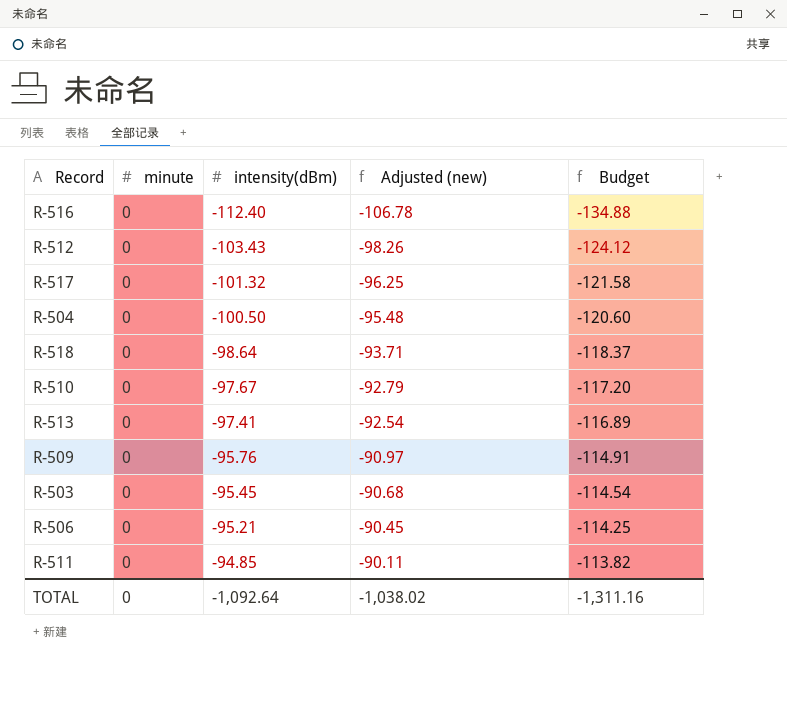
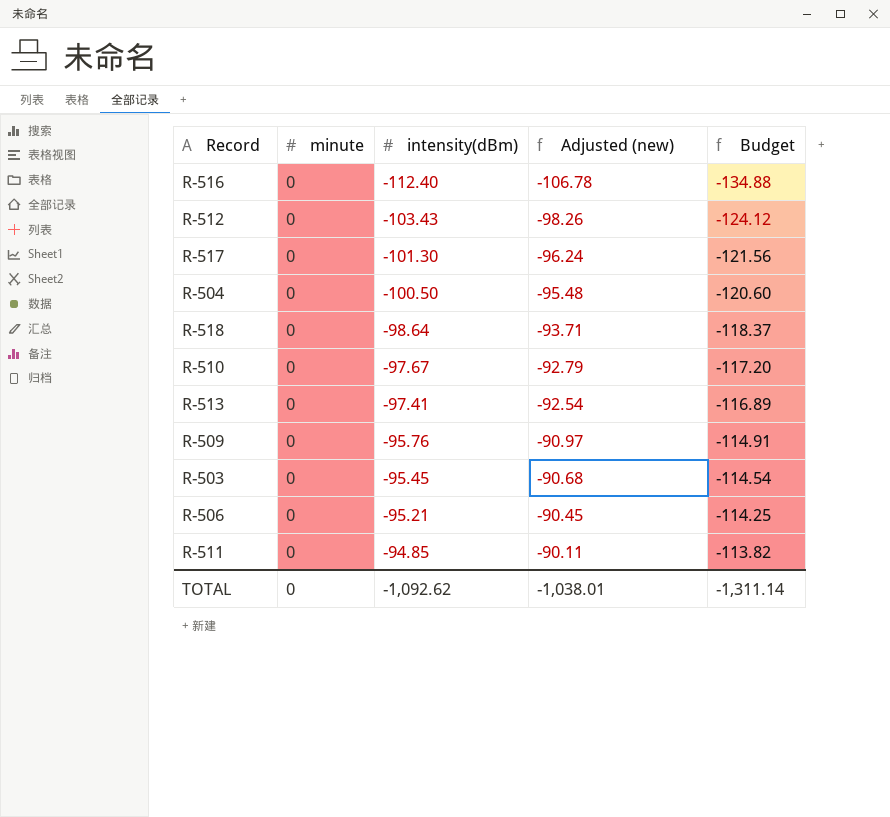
R-517 | intensity(dBm): -101.32 -> -101.30
R-517 | Adjusted (new): -96.25 -> -96.24
R-517 | Budget: -121.58 -> -121.56
TOTAL | intensity(dBm): -1,092.64 -> -1,092.62
TOTAL | Adjusted (new): -1,038.02 -> -1,038.01
TOTAL | Budget: -1,311.16 -> -1,311.14

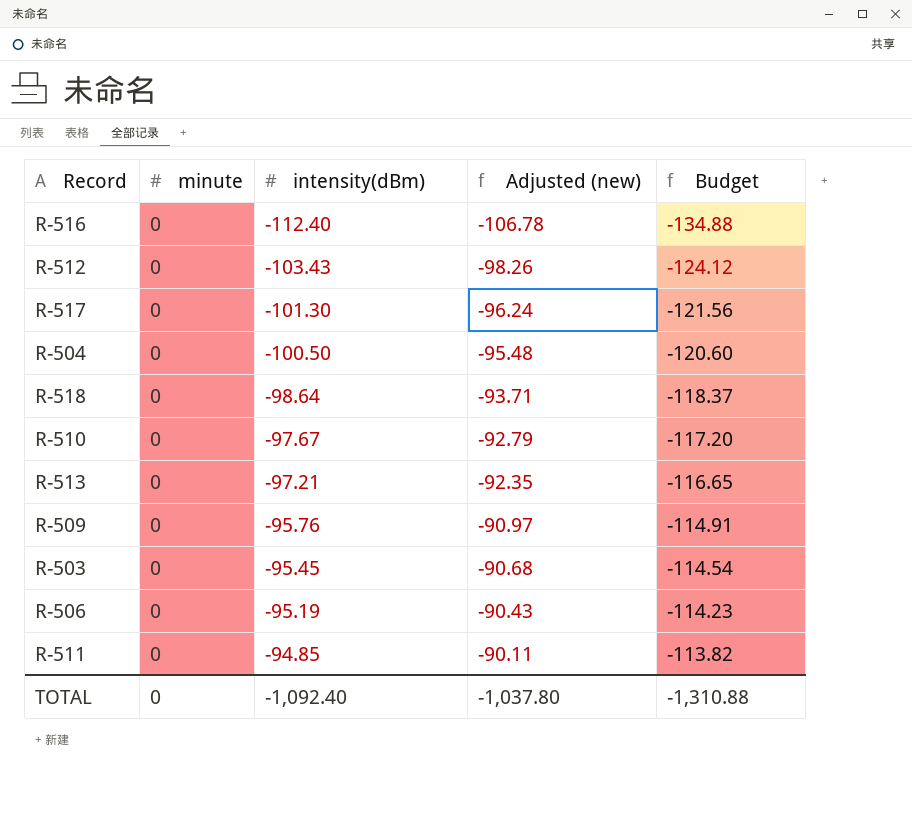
R-513 | intensity(dBm): -97.41 -> -97.21
R-513 | Adjusted (new): -92.54 -> -92.35
R-513 | Budget: -116.89 -> -116.65
R-506 | intensity(dBm): -95.21 -> -95.19
R-506 | Adjusted (new): -90.45 -> -90.43
R-506 | Budget: -114.25 -> -114.23
TOTAL | intensity(dBm): -1,092.62 -> -1,092.40
TOTAL | Adjusted (new): -1,038.01 -> -1,037.80
TOTAL | Budget: -1,311.14 -> -1,310.88

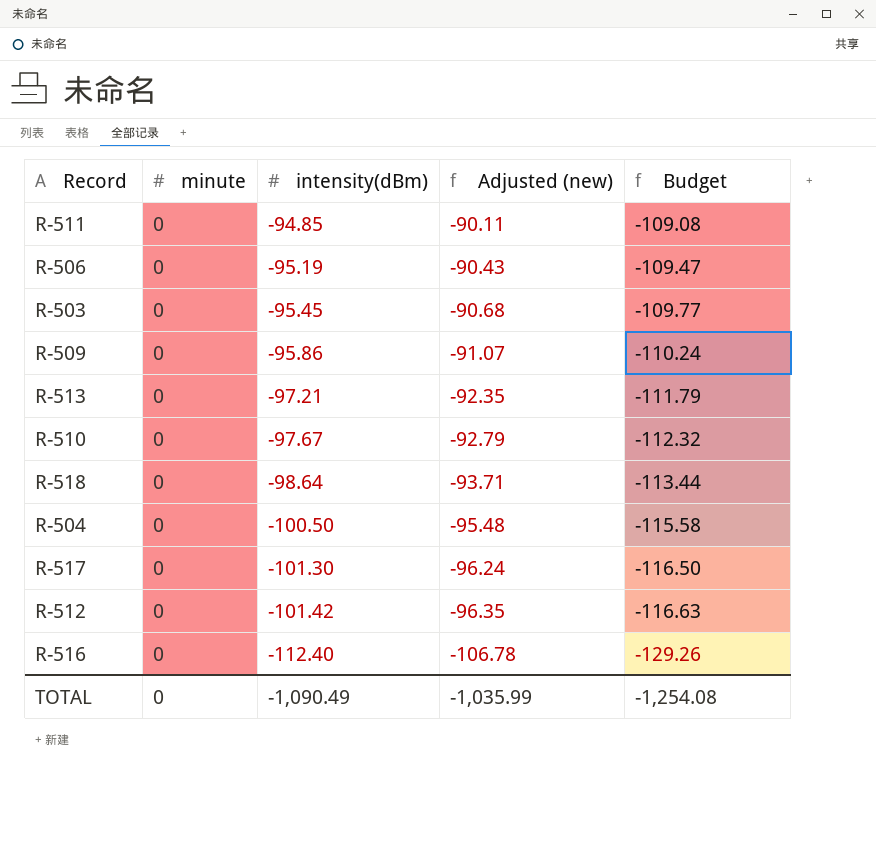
row order: intensity(dBm) ascending -> intensity(dBm) descending
column Budget | formula: [intensity(dBm)] * 1.2 -> [intensity(dBm)] * 1.15
R-509 | intensity(dBm): -95.76 -> -95.86
R-509 | Adjusted (new): -90.97 -> -91.07
R-512 | intensity(dBm): -103.43 -> -101.42
R-512 | Adjusted (new): -98.26 -> -96.35
TOTAL | intensity(dBm): -1,092.40 -> -1,090.49
TOTAL | Adjusted (new): -1,037.80 -> -1,035.99
TOTAL | Budget: -1,310.88 -> -1,254.08

